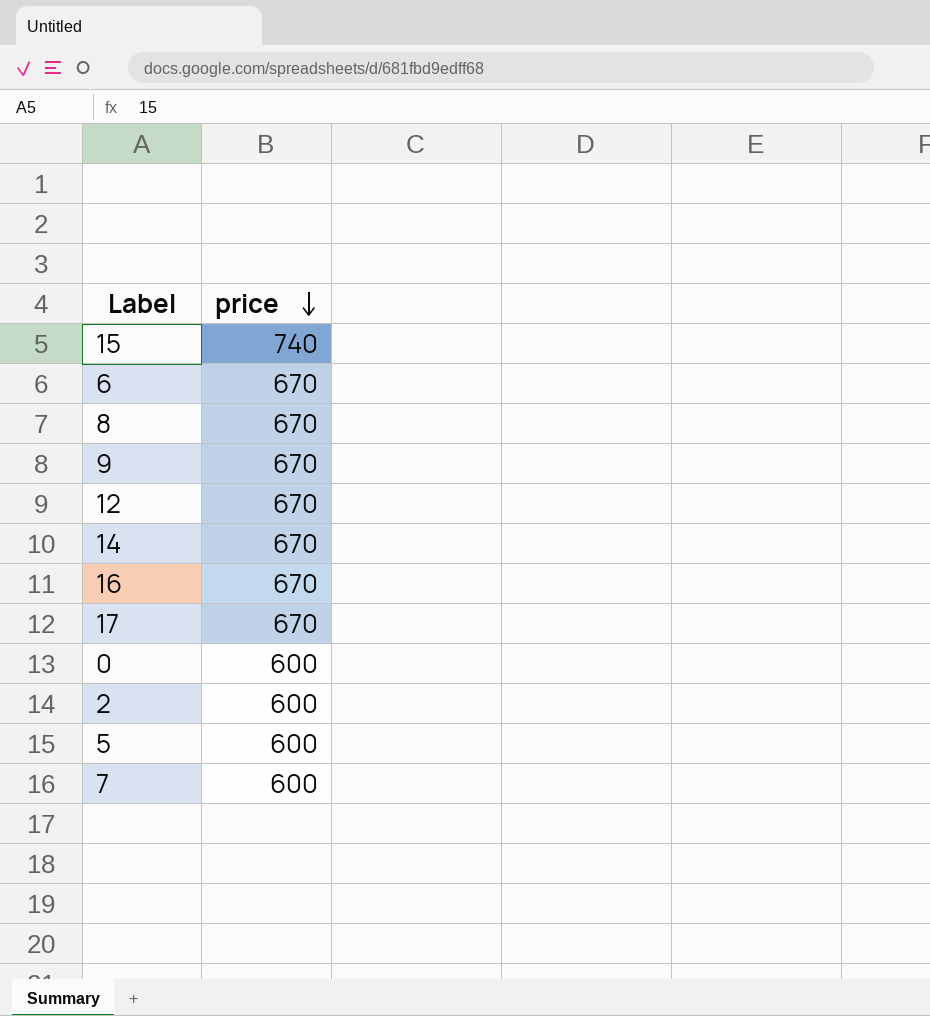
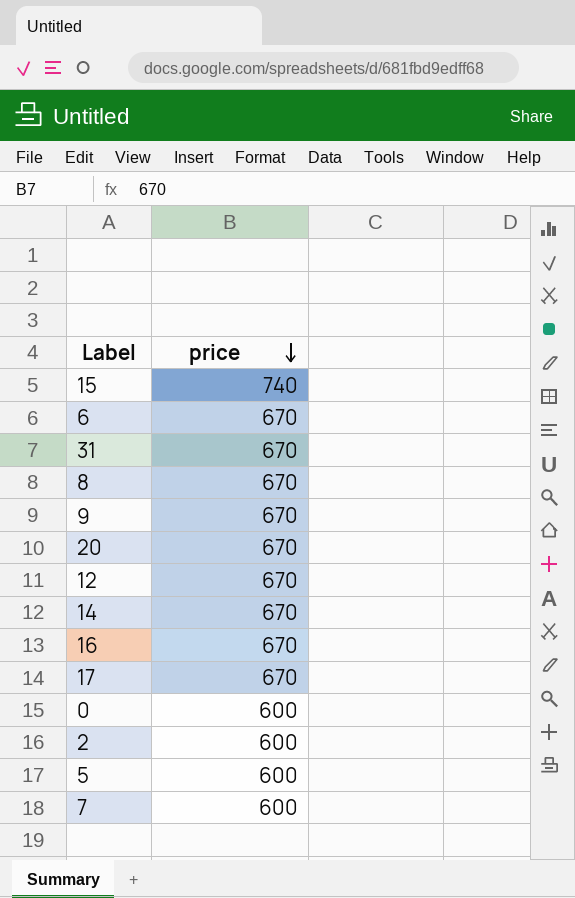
row 31: none -> 670
row 20: none -> 670

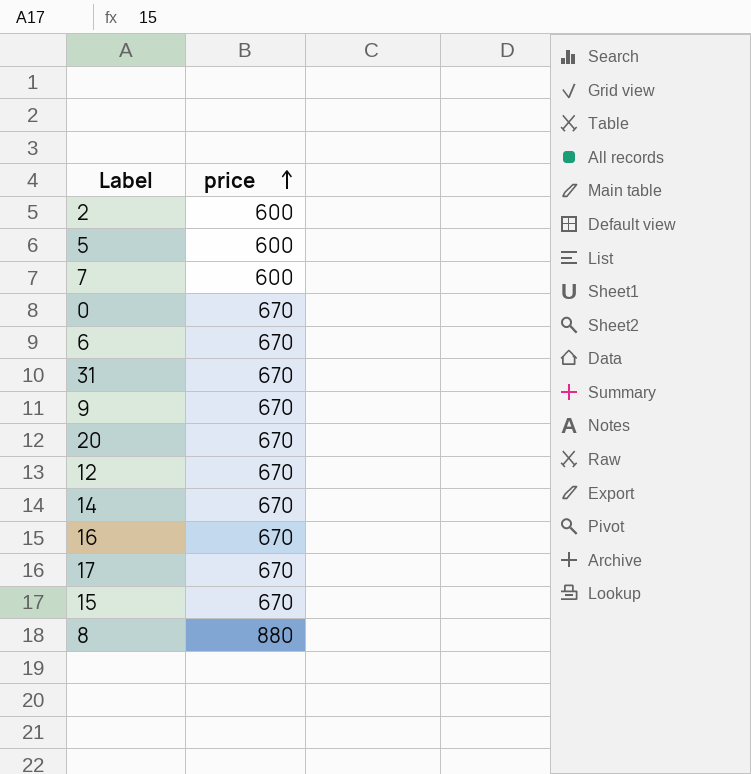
row order: price descending -> price ascending
0 | price: 600 -> 670
15 | price: 740 -> 670
8 | price: 670 -> 880

